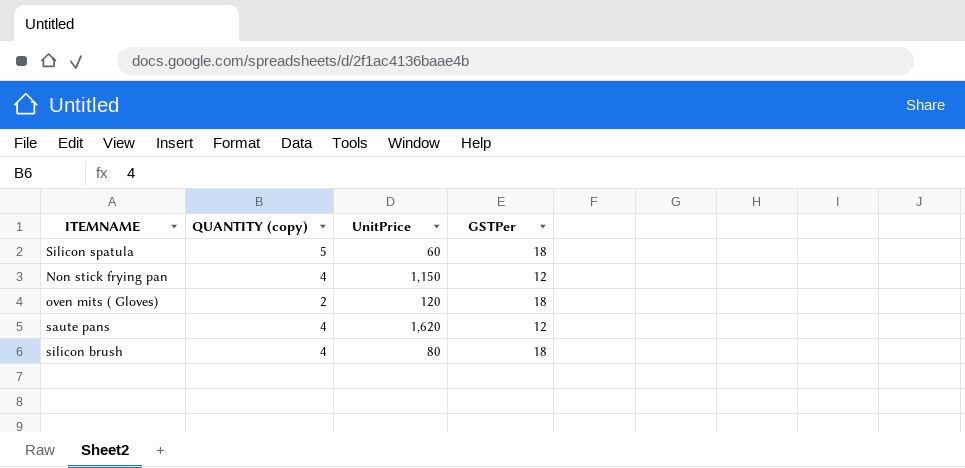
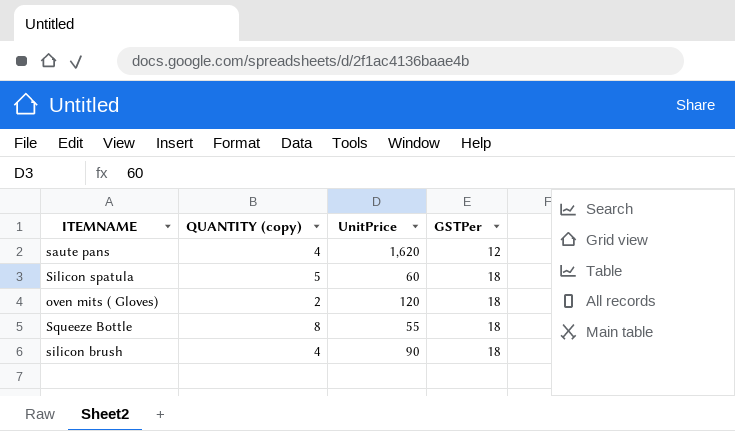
row order: none -> GSTPer ascending
row Non stick frying pan: 4 | 1,150 | 12 -> none
row Squeeze Bottle: none -> 8 | 55 | 18
silicon brush | UnitPrice: 80 -> 90

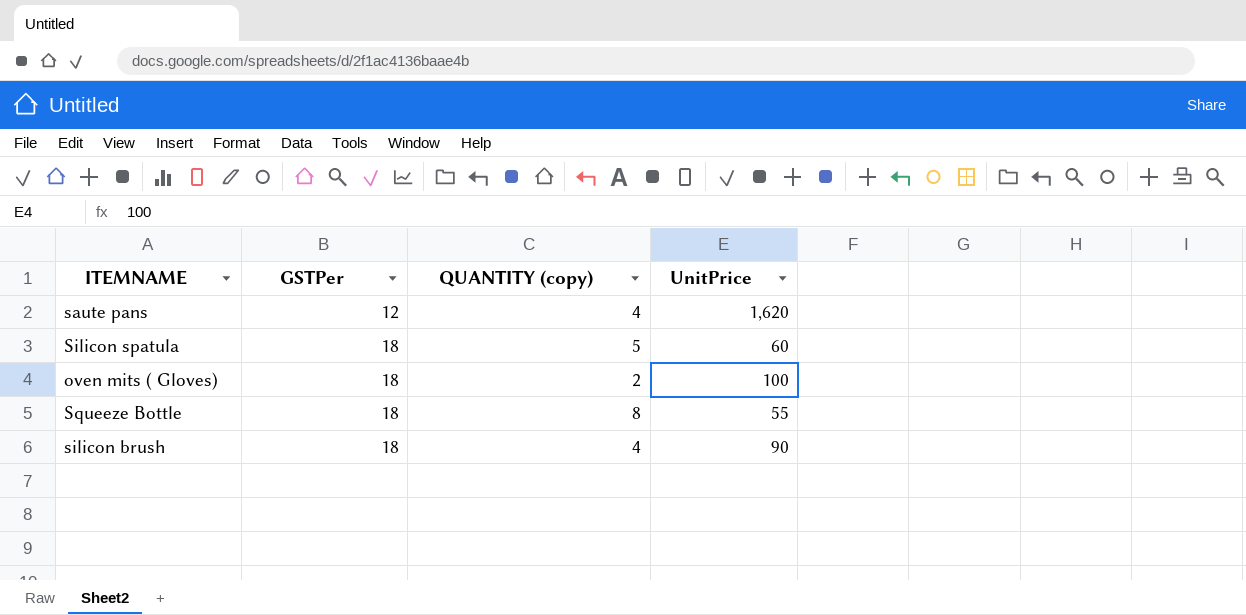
column GSTPer | position: 4 -> 2
oven mits ( Gloves) | UnitPrice: 120 -> 100

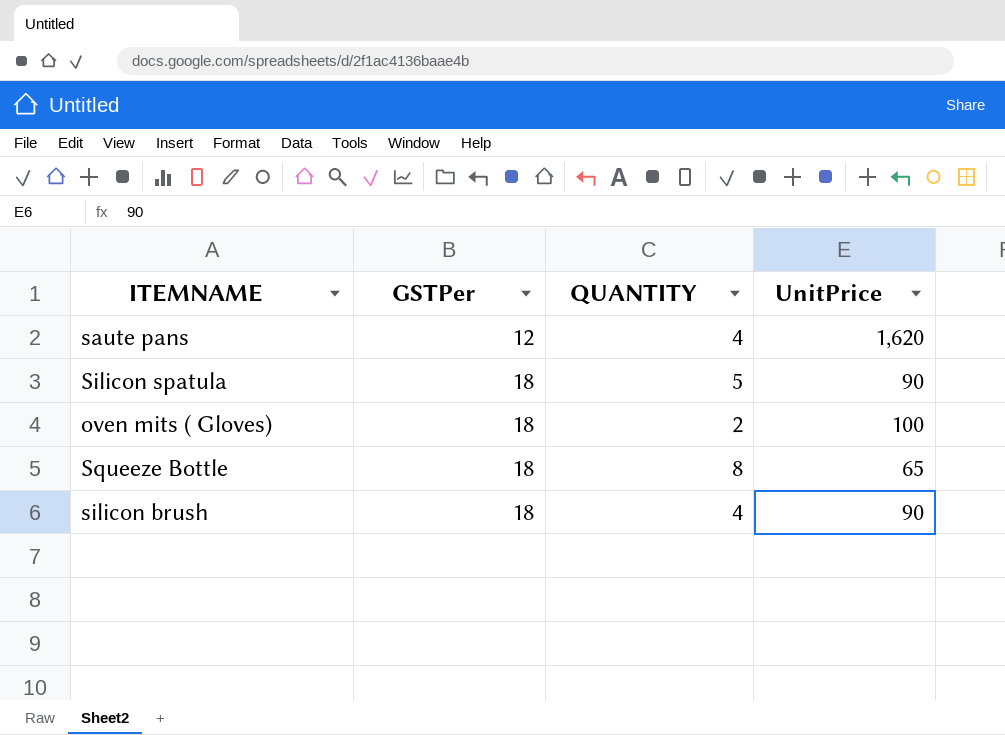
column name: QUANTITY (copy) -> QUANTITY
Silicon spatula | UnitPrice: 60 -> 90
Squeeze Bottle | UnitPrice: 55 -> 65

